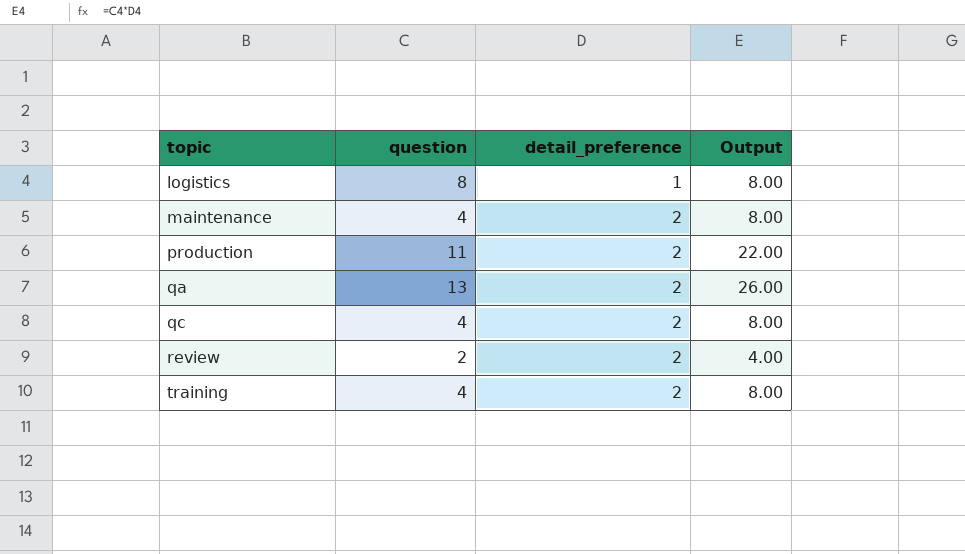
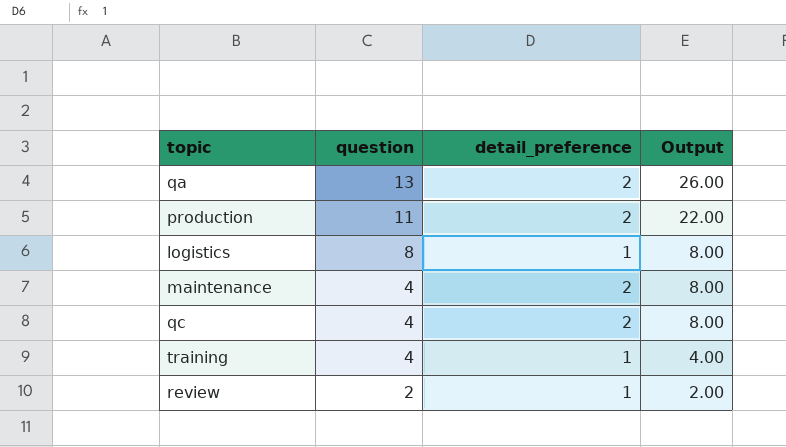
row order: topic ascending -> question descending
training | detail_preference: 2 -> 1
training | Output: 8.00 -> 4.00
review | detail_preference: 2 -> 1
review | Output: 4.00 -> 2.00

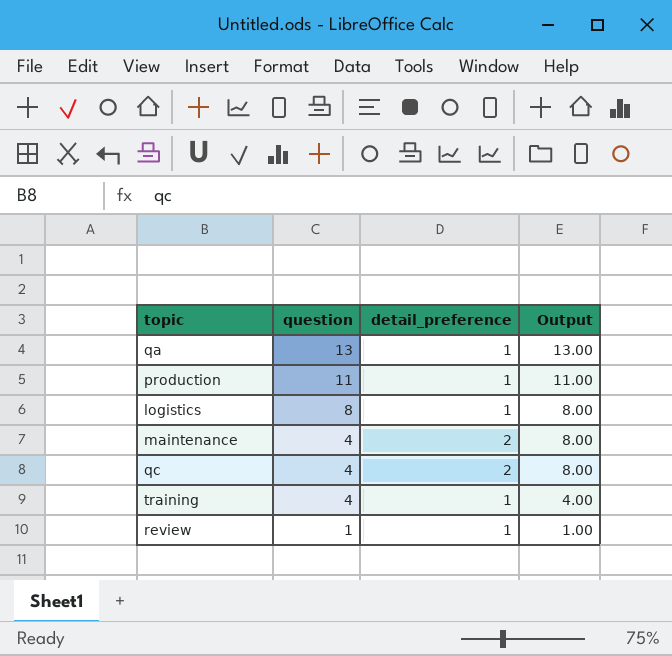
qa | detail_preference: 2 -> 1
qa | Output: 26.00 -> 13.00
production | detail_preference: 2 -> 1
production | Output: 22.00 -> 11.00
review | question: 2 -> 1
review | Output: 2.00 -> 1.00

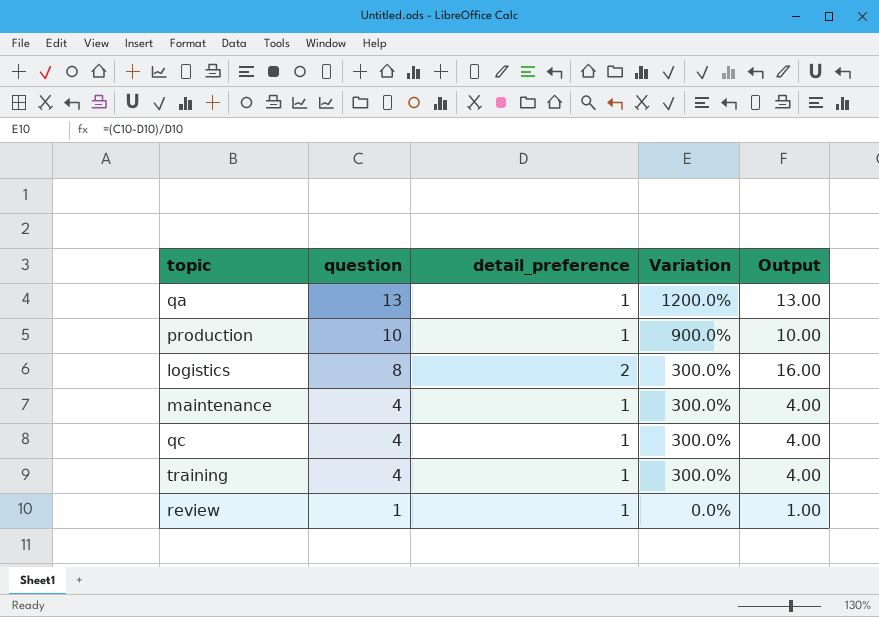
column Variation | formula: none -> ([question] - [detail_preference]) / [detail_preference]
production | question: 11 -> 10
production | Output: 11.00 -> 10.00
logistics | detail_preference: 1 -> 2
logistics | Output: 8.00 -> 16.00
maintenance | detail_preference: 2 -> 1
maintenance | Output: 8.00 -> 4.00
qc | detail_preference: 2 -> 1
qc | Output: 8.00 -> 4.00

